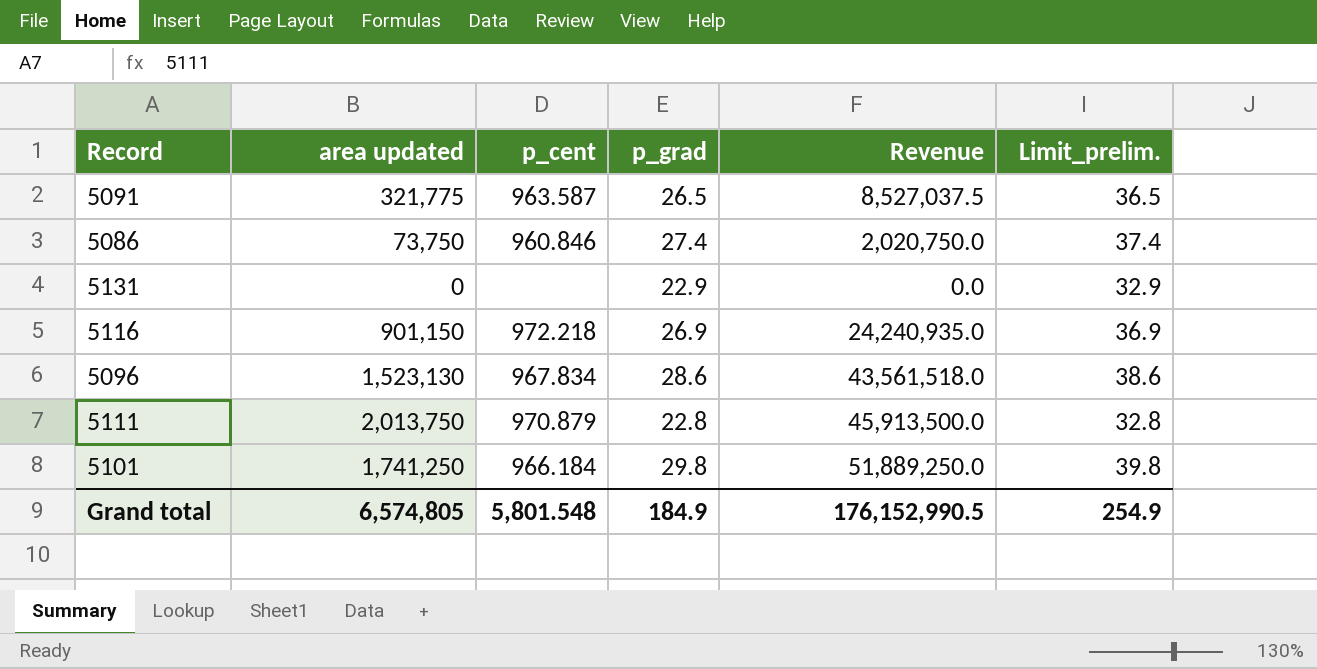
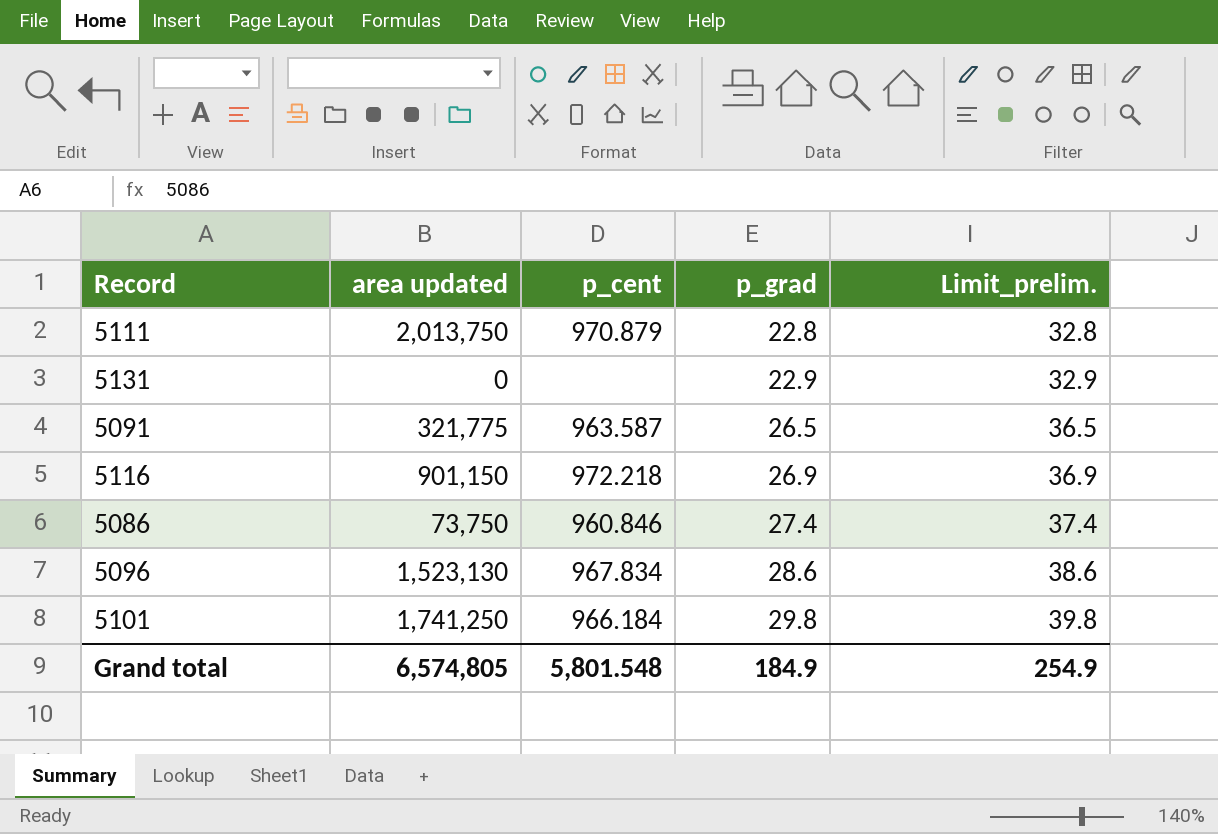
row order: none -> p_grad ascending
column Revenue | formula: [area updated] * [p_grad] -> none

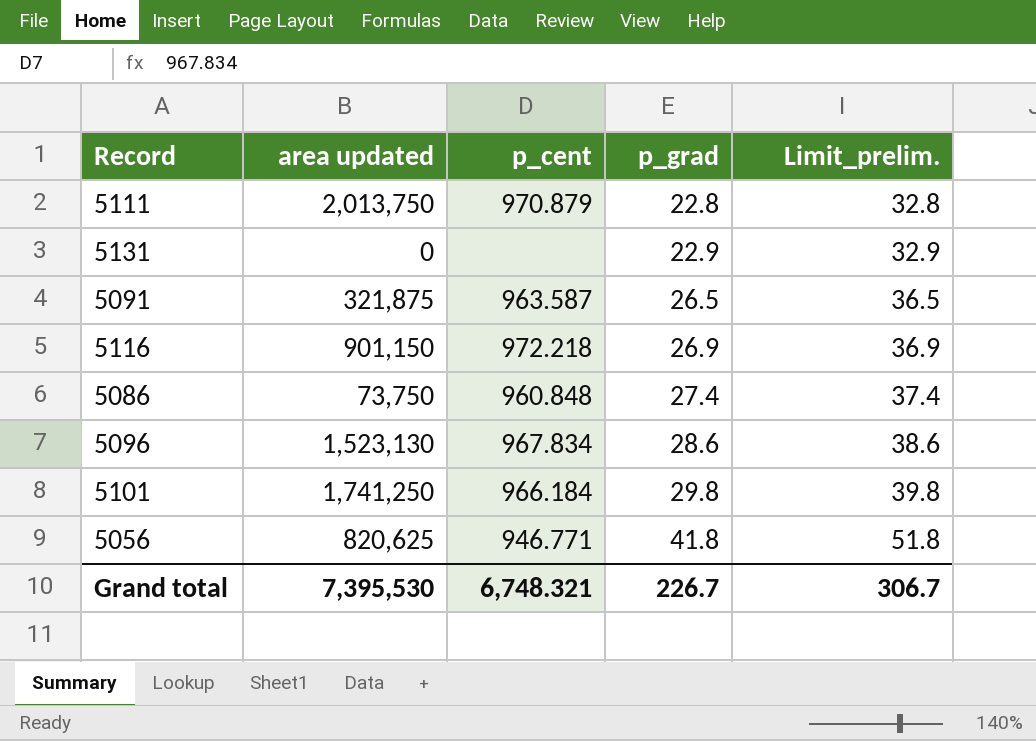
5091 | area updated: 321,775 -> 321,875
5086 | p_cent: 960.846 -> 960.848
row 5056: none -> 820,625 | 946.771 | 41.8 | 51.8
Grand total | area updated: 6,574,805 -> 7,395,530
Grand total | p_cent: 5,801.548 -> 6,748.321
Grand total | p_grad: 184.9 -> 226.7
Grand total | Limit_prelim.: 254.9 -> 306.7

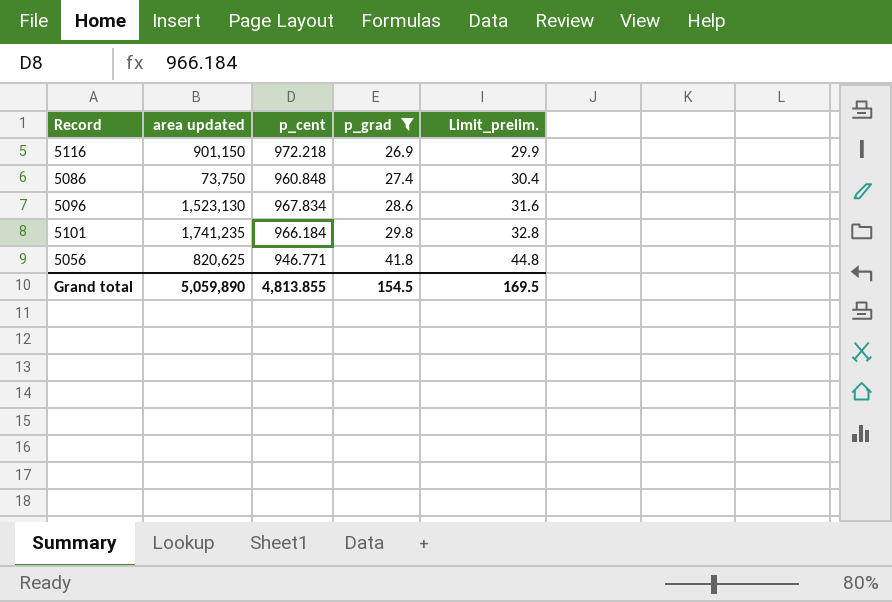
filter: none -> p_grad >= 26.9
column Limit_prelim. | formula: [p_grad] + 10 -> [p_grad] + 3
5101 | area updated: 1,741,250 -> 1,741,235
Grand total | area updated: 7,395,530 -> 5,059,890
Grand total | p_cent: 6,748.321 -> 4,813.855
Grand total | p_grad: 226.7 -> 154.5
Grand total | Limit_prelim.: 306.7 -> 169.5

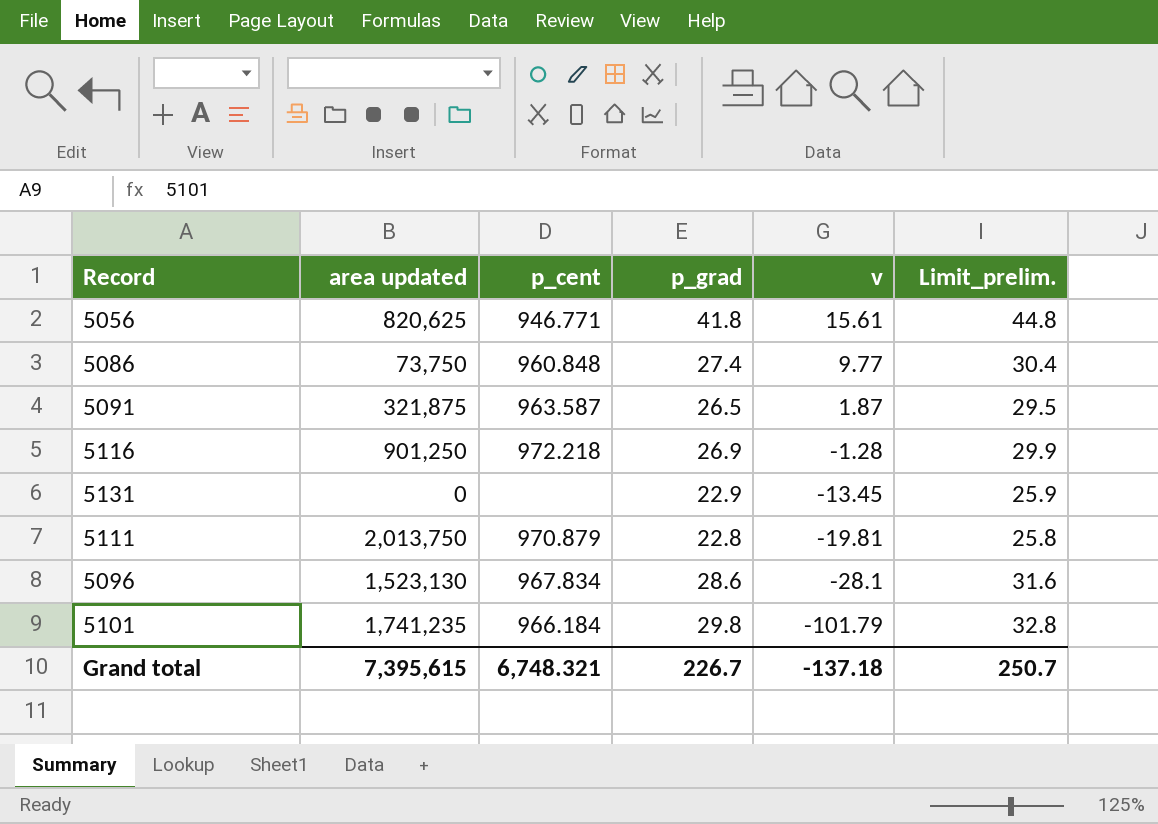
filter: p_grad >= 26.9 -> none
row order: p_grad ascending -> v descending
column v | position: none -> 5
5116 | area updated: 901,150 -> 901,250
Grand total | area updated: 5,059,890 -> 7,395,615
Grand total | p_cent: 4,813.855 -> 6,748.321
Grand total | p_grad: 154.5 -> 226.7
Grand total | Limit_prelim.: 169.5 -> 250.7

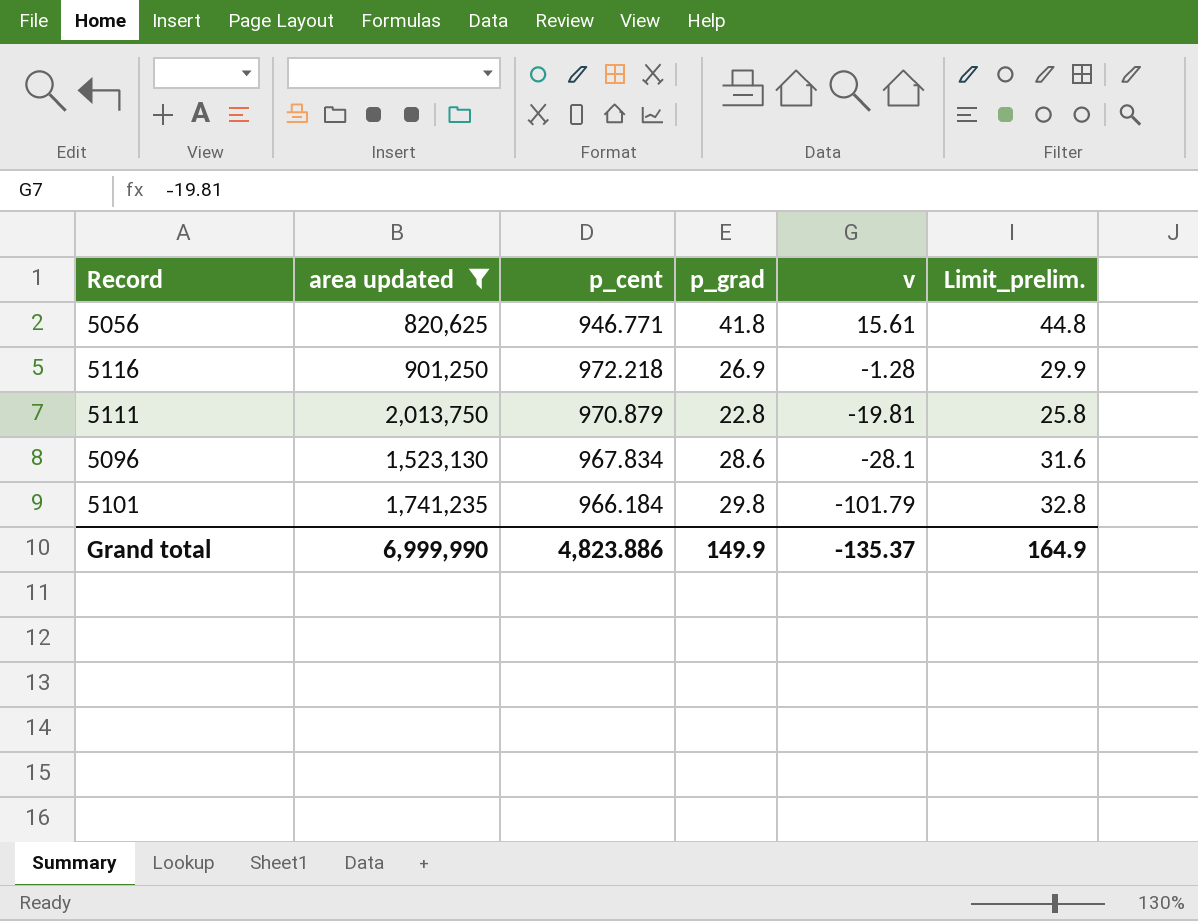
filter: none -> area updated >= 820,625
Grand total | area updated: 7,395,615 -> 6,999,990
Grand total | p_cent: 6,748.321 -> 4,823.886
Grand total | p_grad: 226.7 -> 149.9
Grand total | v: -137.18 -> -135.37
Grand total | Limit_prelim.: 250.7 -> 164.9

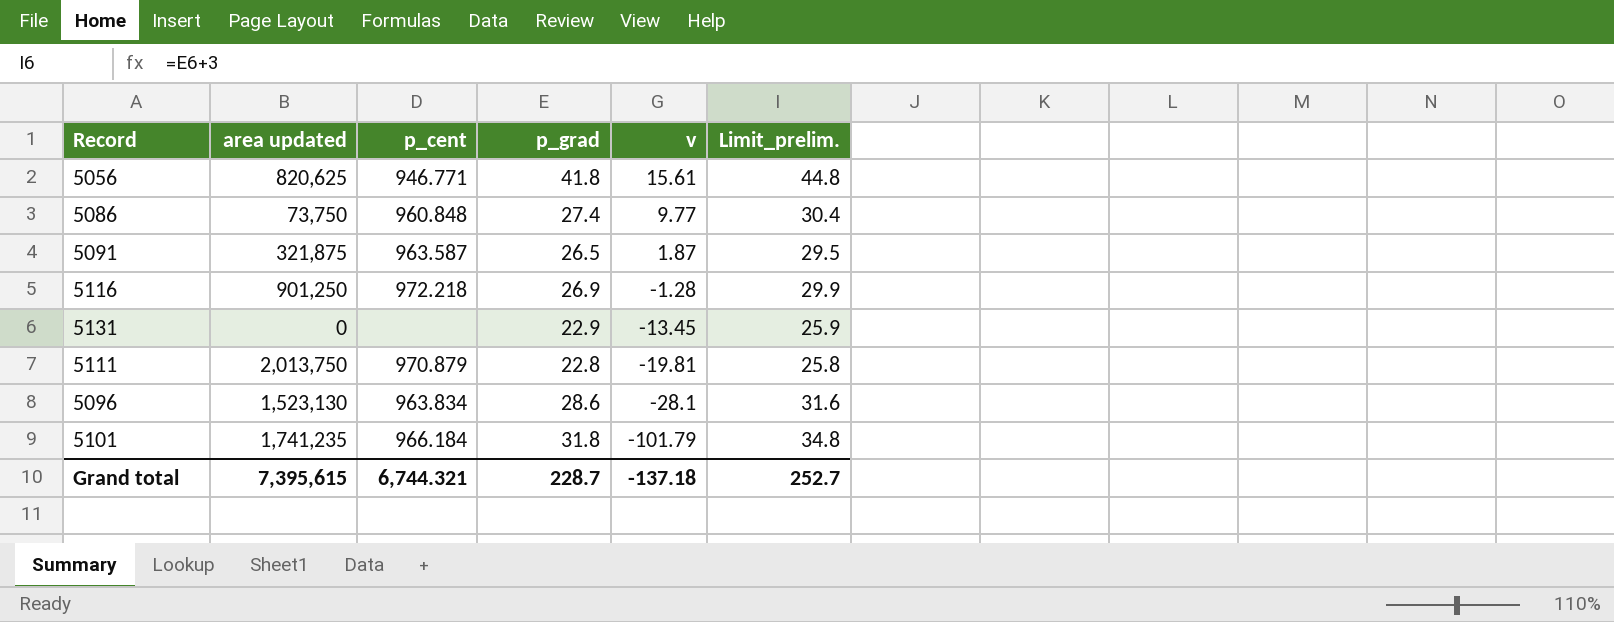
filter: area updated >= 820,625 -> none
5096 | p_cent: 967.834 -> 963.834
5101 | p_grad: 29.8 -> 31.8
5101 | Limit_prelim.: 32.8 -> 34.8
Grand total | area updated: 6,999,990 -> 7,395,615
Grand total | p_cent: 4,823.886 -> 6,744.321
Grand total | p_grad: 149.9 -> 228.7
Grand total | v: -135.37 -> -137.18
Grand total | Limit_prelim.: 164.9 -> 252.7

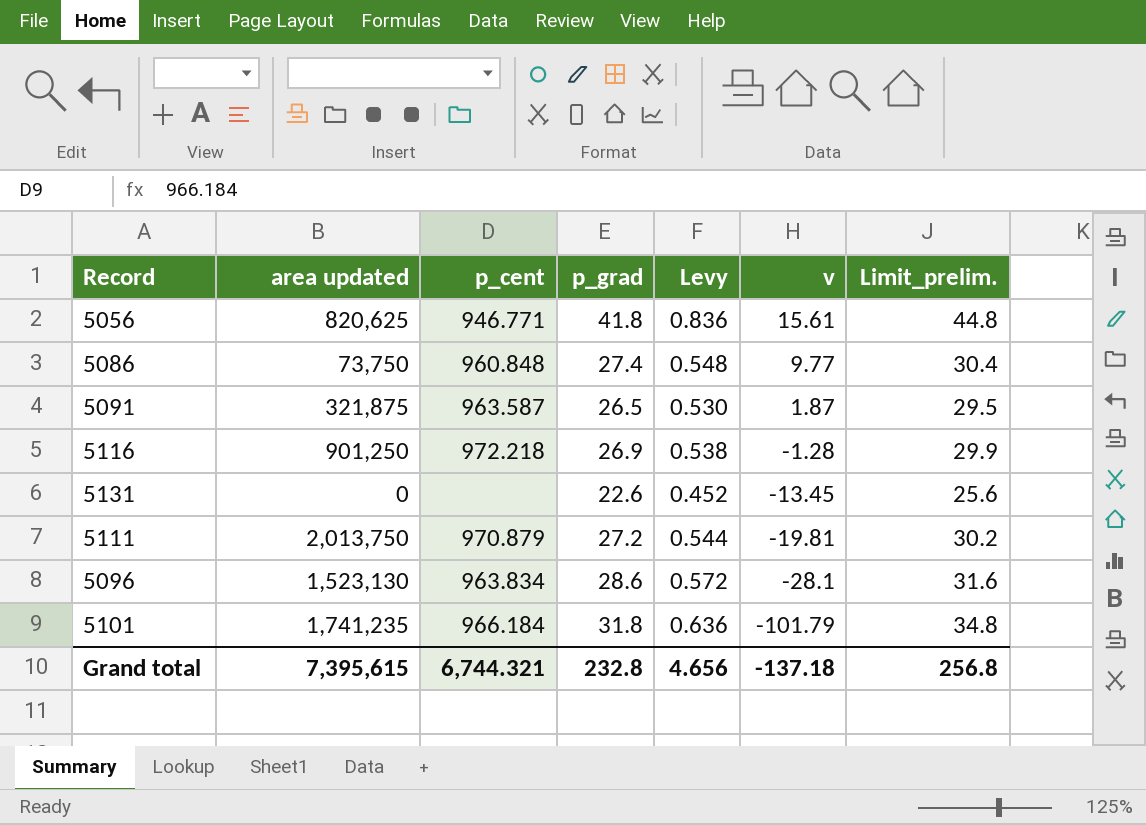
column Levy | formula: none -> [p_grad] * 0.02
5131 | p_grad: 22.9 -> 22.6
5131 | Limit_prelim.: 25.9 -> 25.6
5111 | p_grad: 22.8 -> 27.2
5111 | Limit_prelim.: 25.8 -> 30.2
Grand total | p_grad: 228.7 -> 232.8
Grand total | Limit_prelim.: 252.7 -> 256.8

